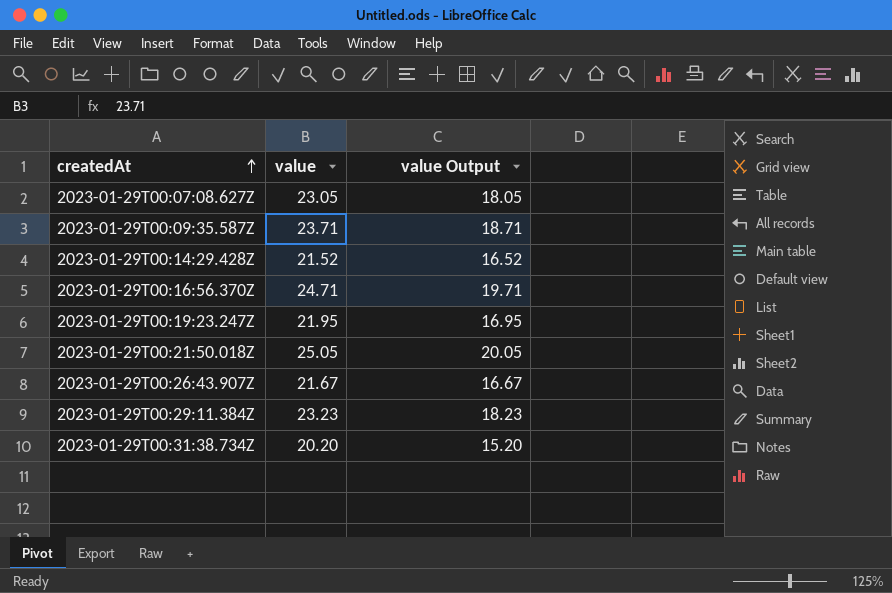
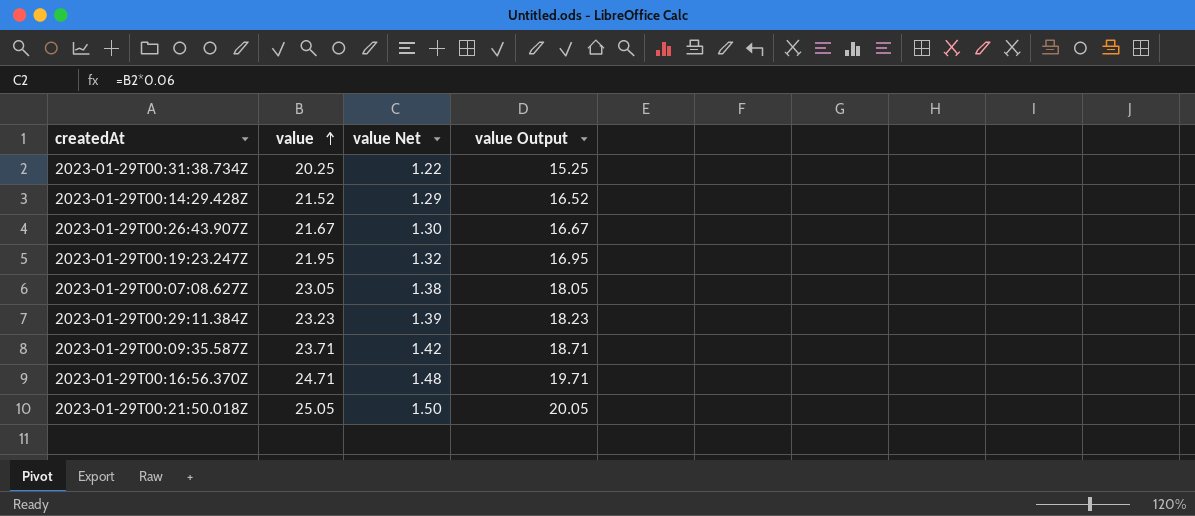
row order: createdAt ascending -> value ascending
column value Net | formula: none -> [value] * 0.06
2023-01-29T00:31:38.734Z | value: 20.20 -> 20.25
2023-01-29T00:31:38.734Z | value Output: 15.20 -> 15.25

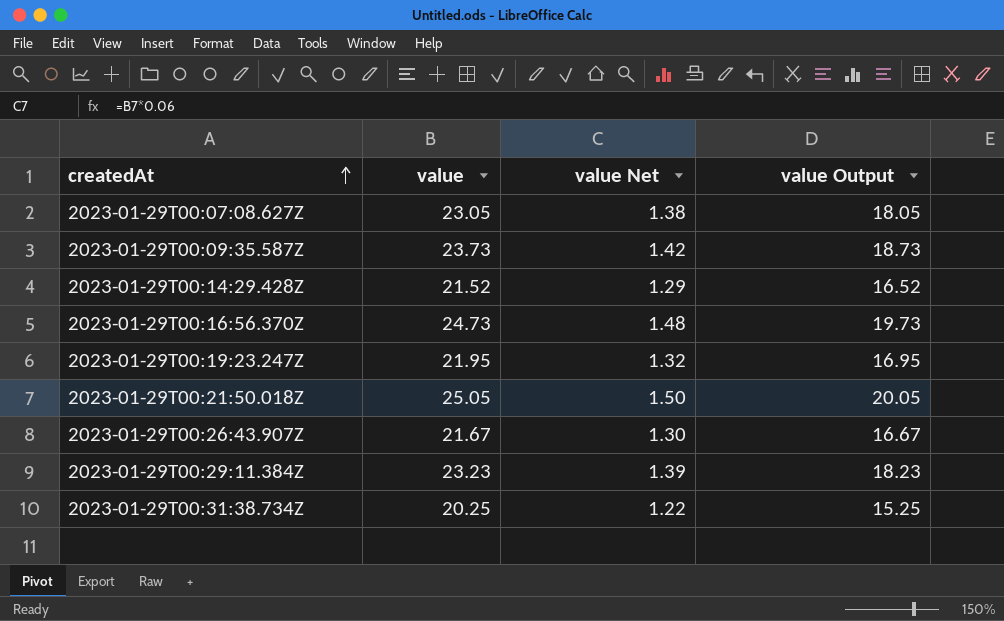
row order: value ascending -> createdAt ascending
2023-01-29T00:09:35.587Z | value: 23.71 -> 23.73
2023-01-29T00:09:35.587Z | value Output: 18.71 -> 18.73
2023-01-29T00:16:56.370Z | value: 24.71 -> 24.73
2023-01-29T00:16:56.370Z | value Output: 19.71 -> 19.73

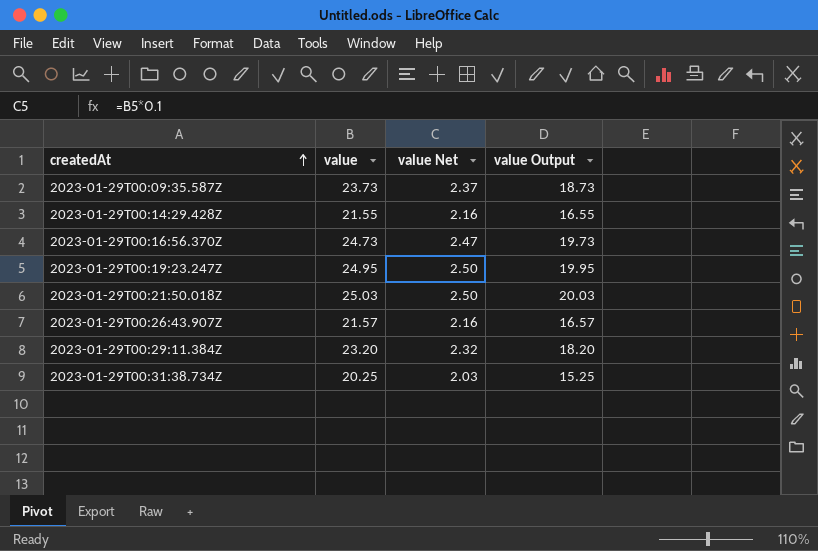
column value Net | formula: [value] * 0.06 -> [value] * 0.1
row 2023-01-29T00:07:08.627Z: 23.05 | 1.38 | 18.05 -> none
2023-01-29T00:14:29.428Z | value: 21.52 -> 21.55
2023-01-29T00:14:29.428Z | value Output: 16.52 -> 16.55
2023-01-29T00:19:23.247Z | value: 21.95 -> 24.95
2023-01-29T00:19:23.247Z | value Output: 16.95 -> 19.95
2023-01-29T00:21:50.018Z | value: 25.05 -> 25.03
2023-01-29T00:21:50.018Z | value Output: 20.05 -> 20.03
2023-01-29T00:26:43.907Z | value: 21.67 -> 21.57
2023-01-29T00:26:43.907Z | value Output: 16.67 -> 16.57
2023-01-29T00:29:11.384Z | value: 23.23 -> 23.20
2023-01-29T00:29:11.384Z | value Output: 18.23 -> 18.20

